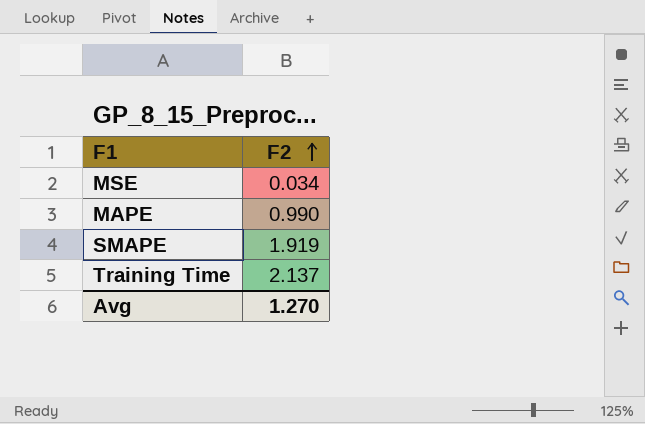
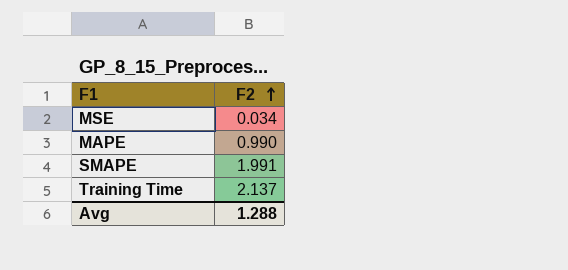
SMAPE | F2: 1.919 -> 1.991
Avg | F2: 1.270 -> 1.288

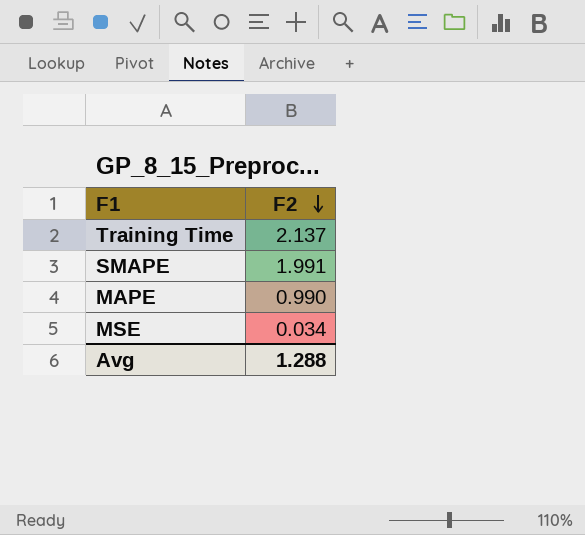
row order: F2 ascending -> F2 descending

